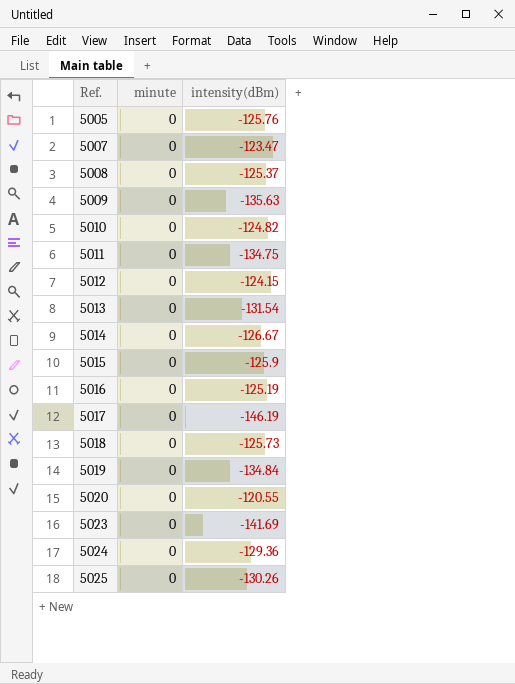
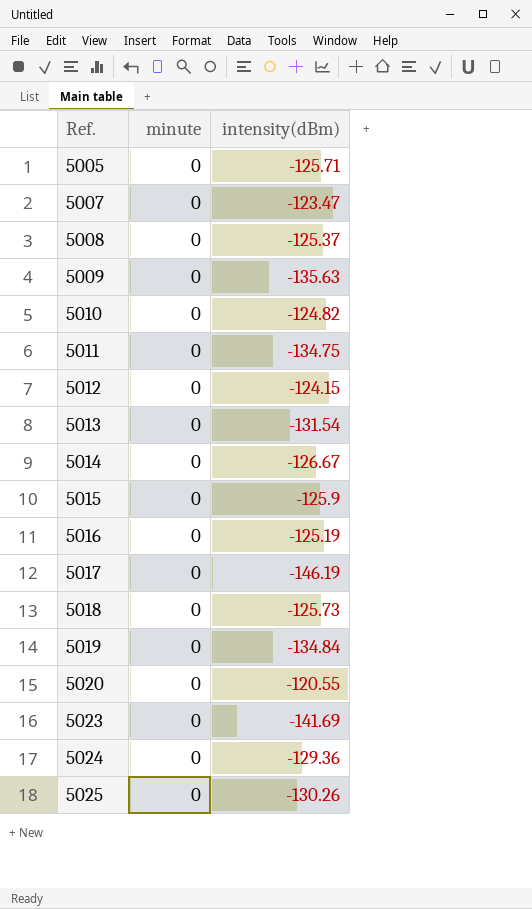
5005 | intensity(dBm): -125.76 -> -125.71

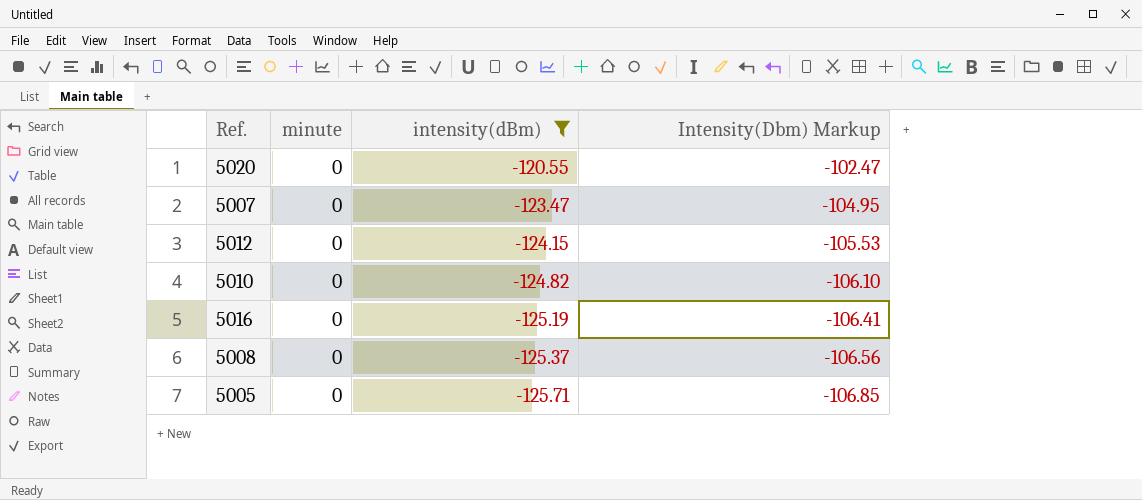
filter: none -> intensity(dBm) >= -125.71
row order: Ref. ascending -> intensity(dBm) descending
column Intensity(Dbm) Markup | formula: none -> [intensity(dBm)] * 0.85

